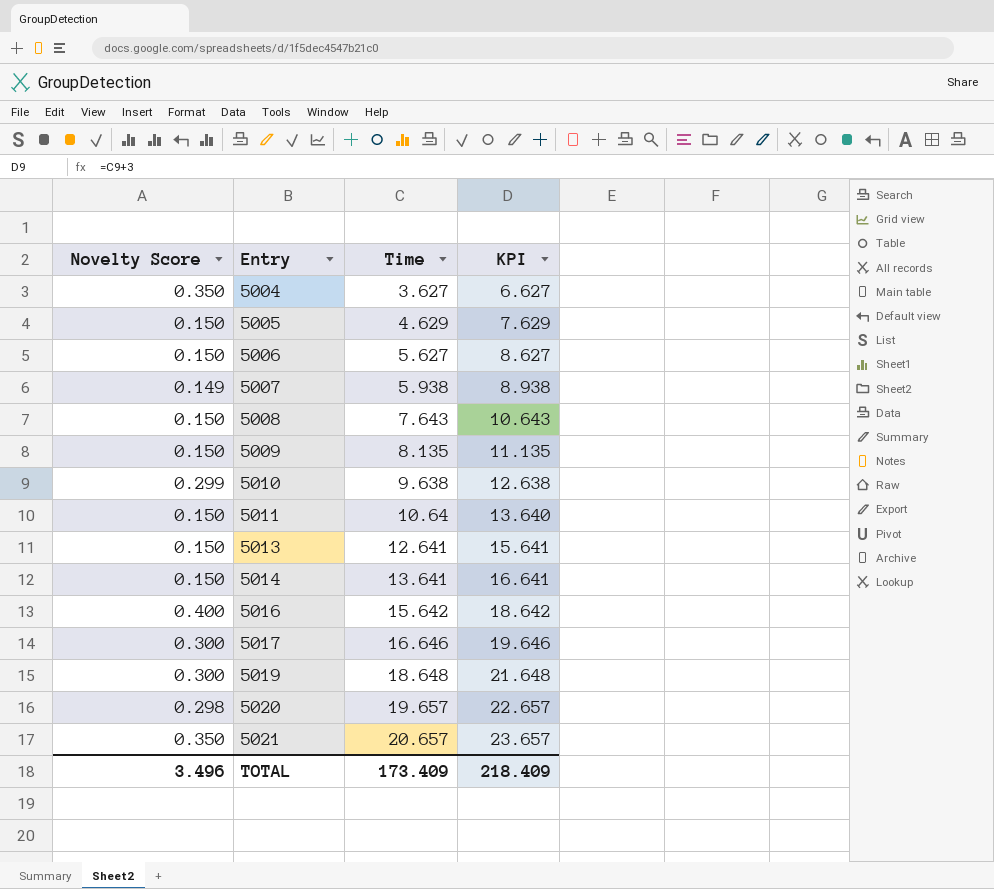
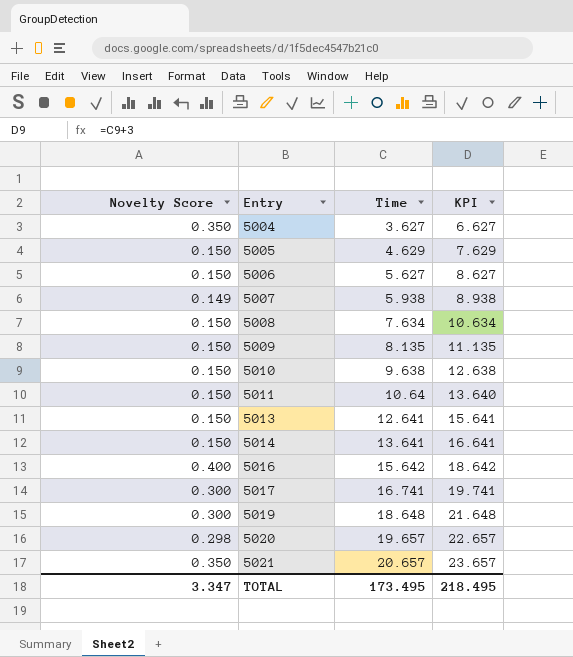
5008 | Time: 7.643 -> 7.634
5008 | KPI: 10.643 -> 10.634
5010 | Novelty Score: 0.299 -> 0.150
5017 | Time: 16.646 -> 16.741
5017 | KPI: 19.646 -> 19.741
TOTAL | Novelty Score: 3.496 -> 3.347
TOTAL | Time: 173.409 -> 173.495
TOTAL | KPI: 218.409 -> 218.495

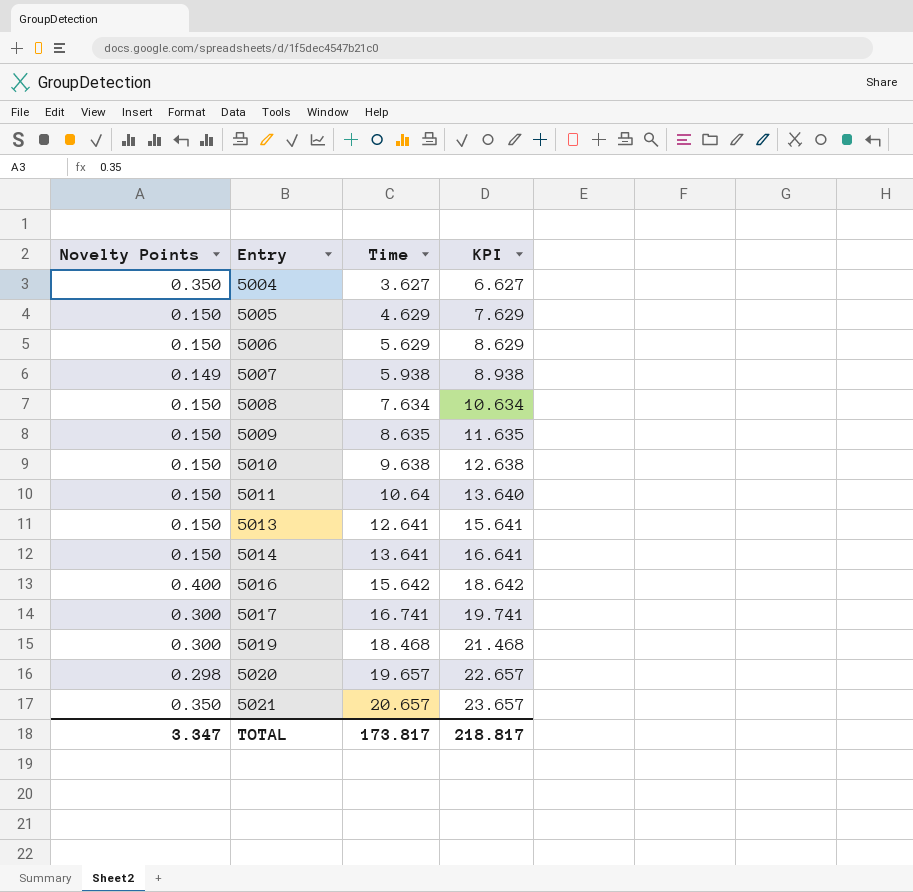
column name: Novelty Score -> Novelty Points
5006 | Time: 5.627 -> 5.629
5006 | KPI: 8.627 -> 8.629
5009 | Time: 8.135 -> 8.635
5009 | KPI: 11.135 -> 11.635
5019 | Time: 18.648 -> 18.468
5019 | KPI: 21.648 -> 21.468
TOTAL | Time: 173.495 -> 173.817
TOTAL | KPI: 218.495 -> 218.817

